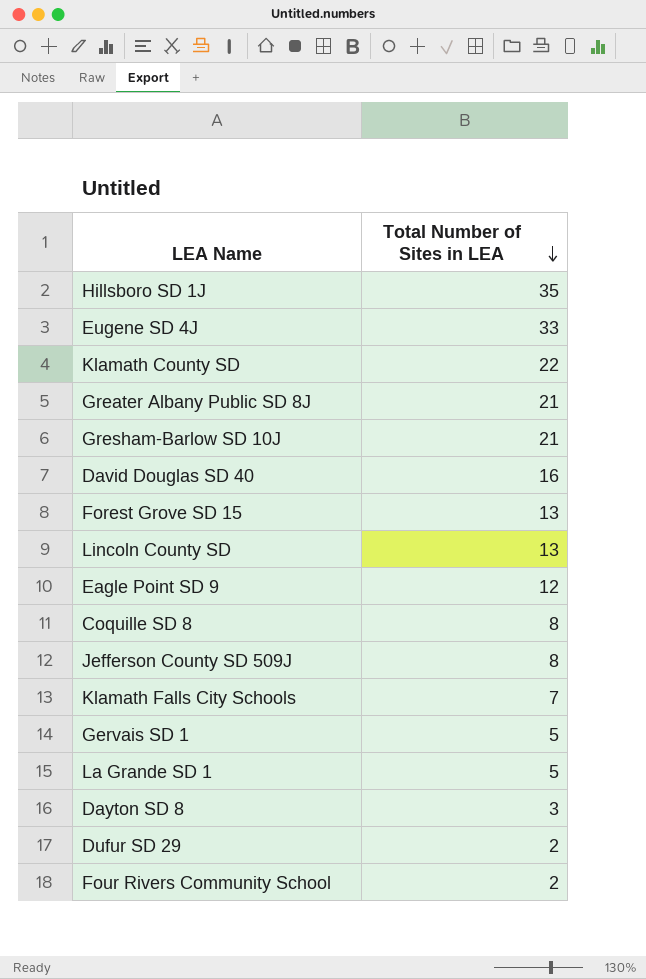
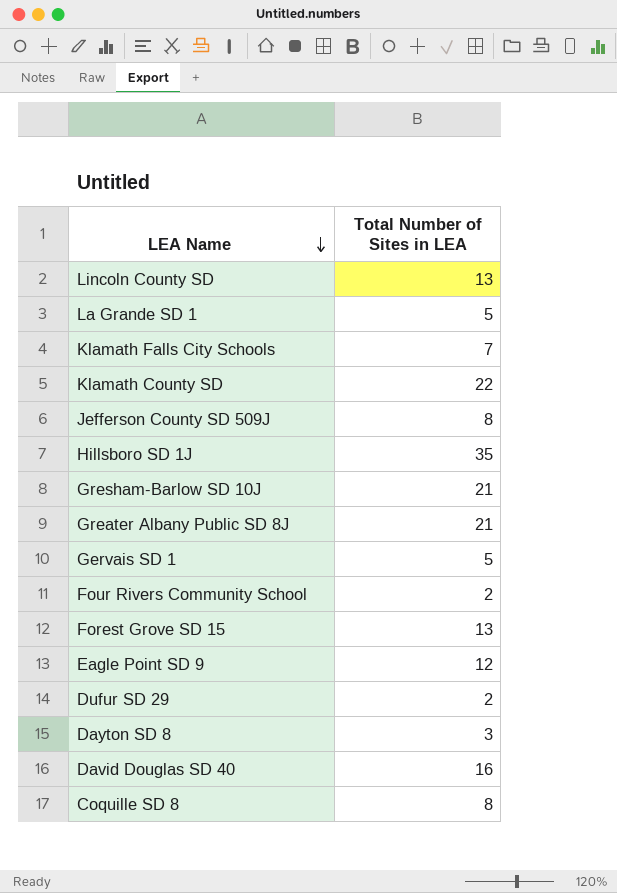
row order: Total Number of Sites in LEA descending -> LEA Name descending
row Eugene SD 4J: 33 -> none

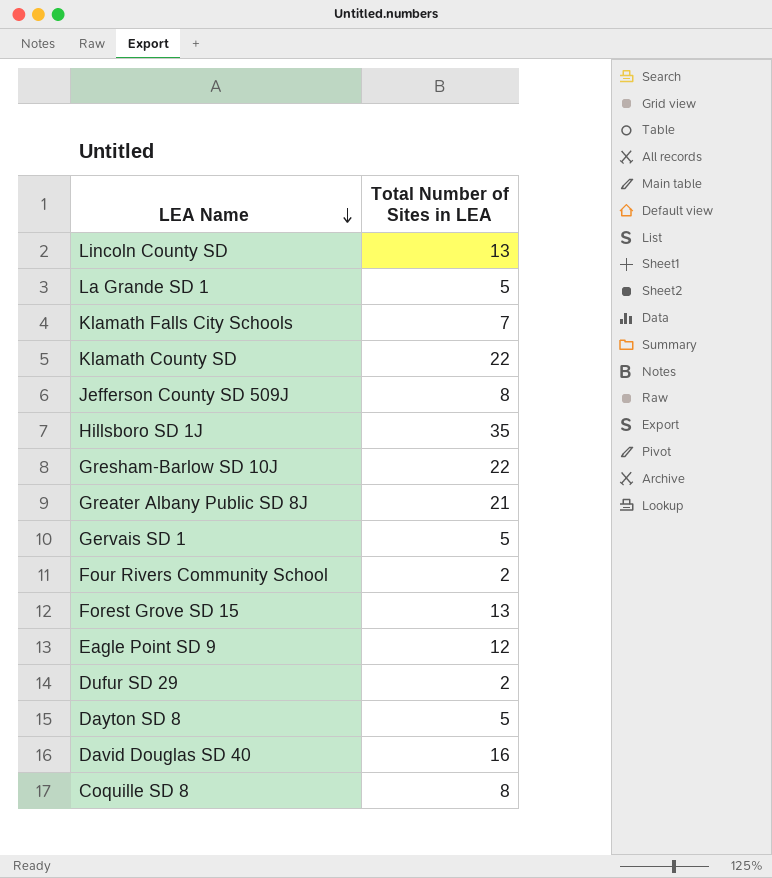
Gresham-Barlow SD 10J | Total Number of Sites in LEA: 21 -> 22
Dayton SD 8 | Total Number of Sites in LEA: 3 -> 5

